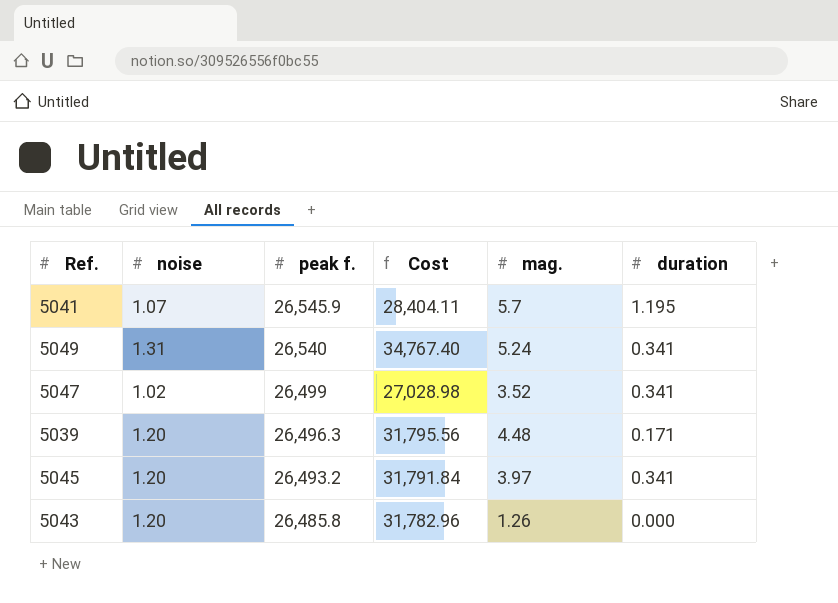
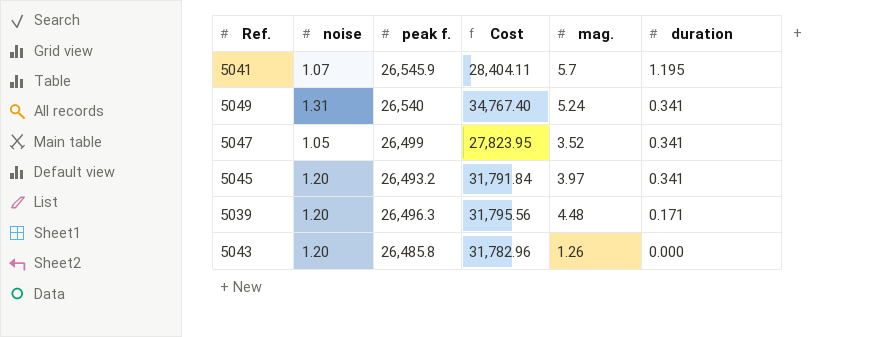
row order: peak f. descending -> duration descending
5047 | noise: 1.02 -> 1.05
5047 | Cost: 27,028.98 -> 27,823.95

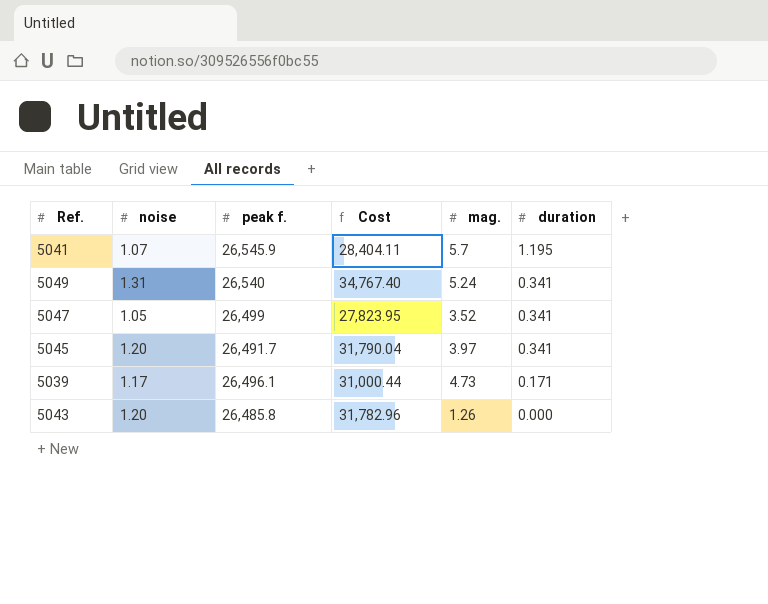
5045 | peak f.: 26,493.2 -> 26,491.7
5045 | Cost: 31,791.84 -> 31,790.04
5039 | noise: 1.20 -> 1.17
5039 | peak f.: 26,496.3 -> 26,496.1
5039 | Cost: 31,795.56 -> 31,000.44
5039 | mag.: 4.48 -> 4.73

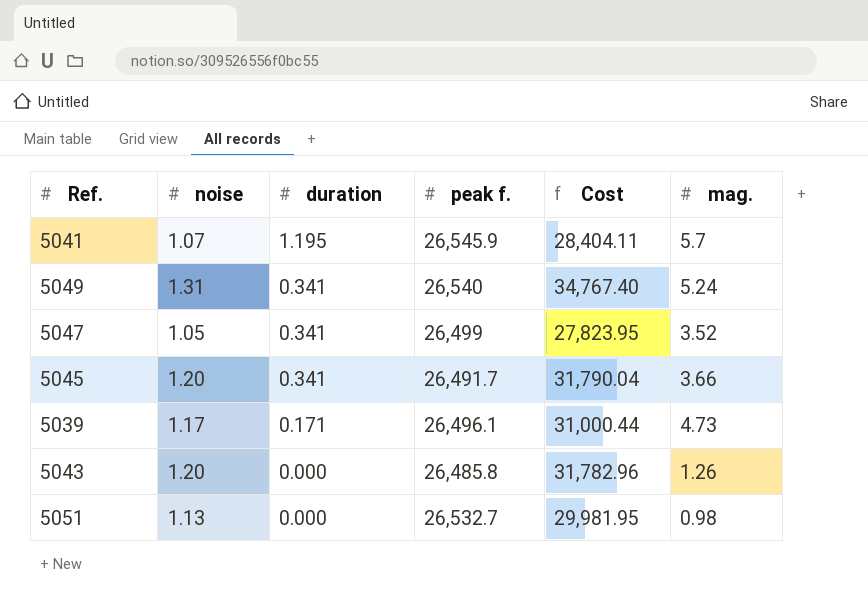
column duration | position: 6 -> 3
5045 | mag.: 3.97 -> 3.66
row 5051: none -> 1.13 | 0.000 | 26,532.7 | 29,981.95 | 0.98

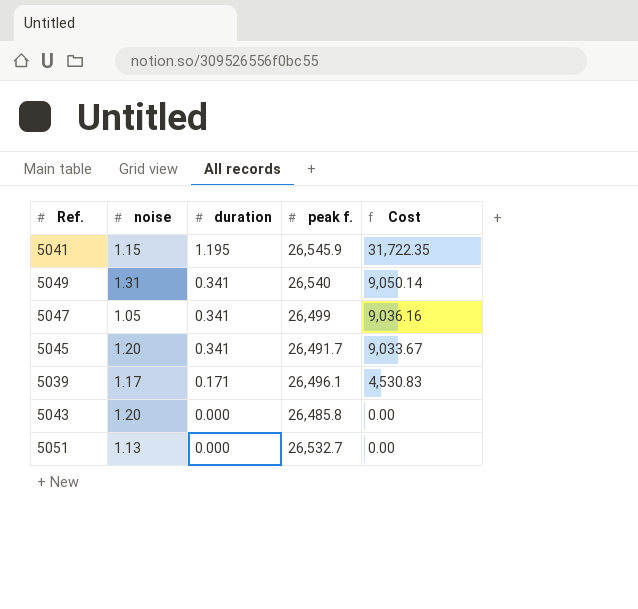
column mag. | position: 6 -> none
column Cost | formula: [noise] * [peak f.] -> [duration] * [peak f.]
5041 | noise: 1.07 -> 1.15

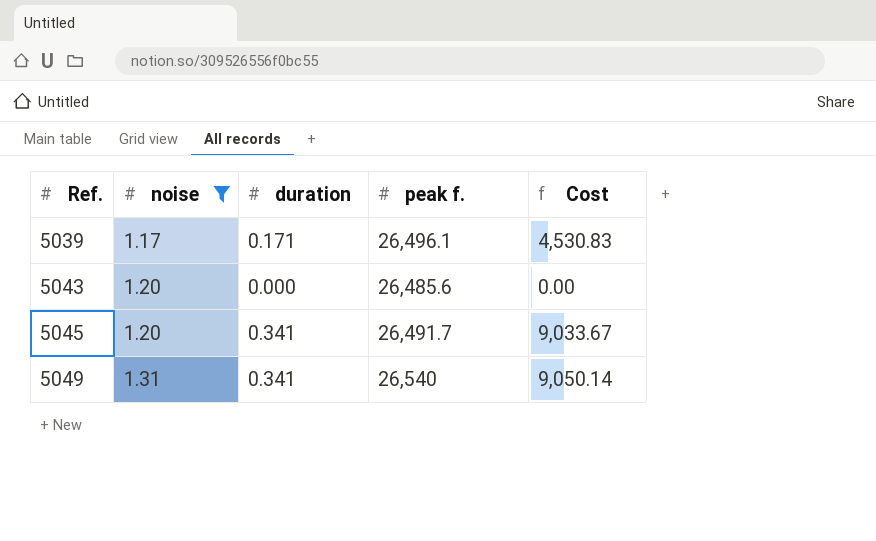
filter: none -> noise >= 1.17
row order: duration descending -> Ref. ascending
5043 | peak f.: 26,485.8 -> 26,485.6

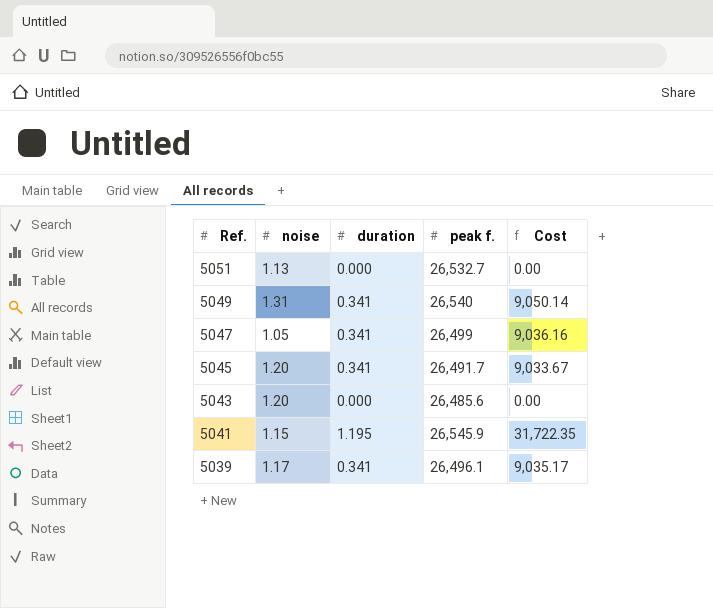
filter: noise >= 1.17 -> none
row order: Ref. ascending -> Ref. descending
5039 | duration: 0.171 -> 0.341
5039 | Cost: 4,530.83 -> 9,035.17

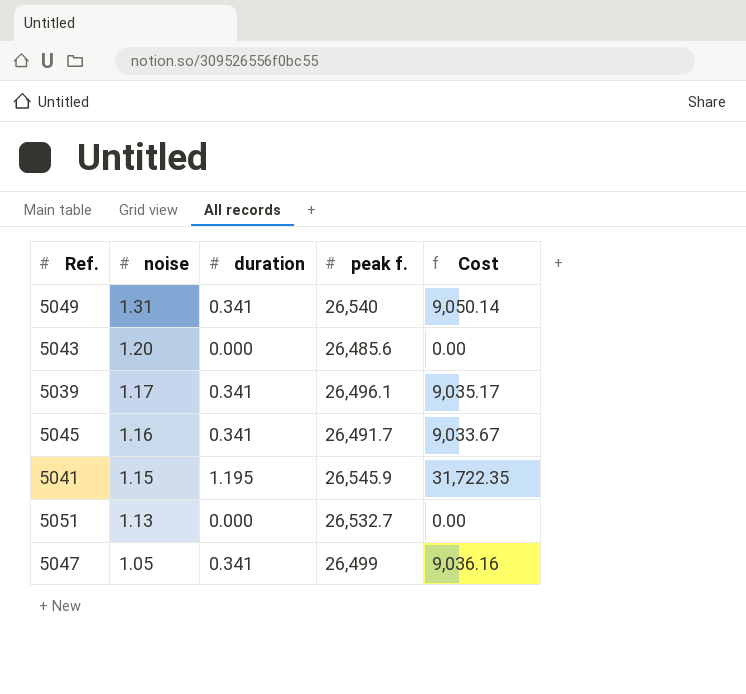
row order: Ref. descending -> noise descending
5045 | noise: 1.20 -> 1.16

